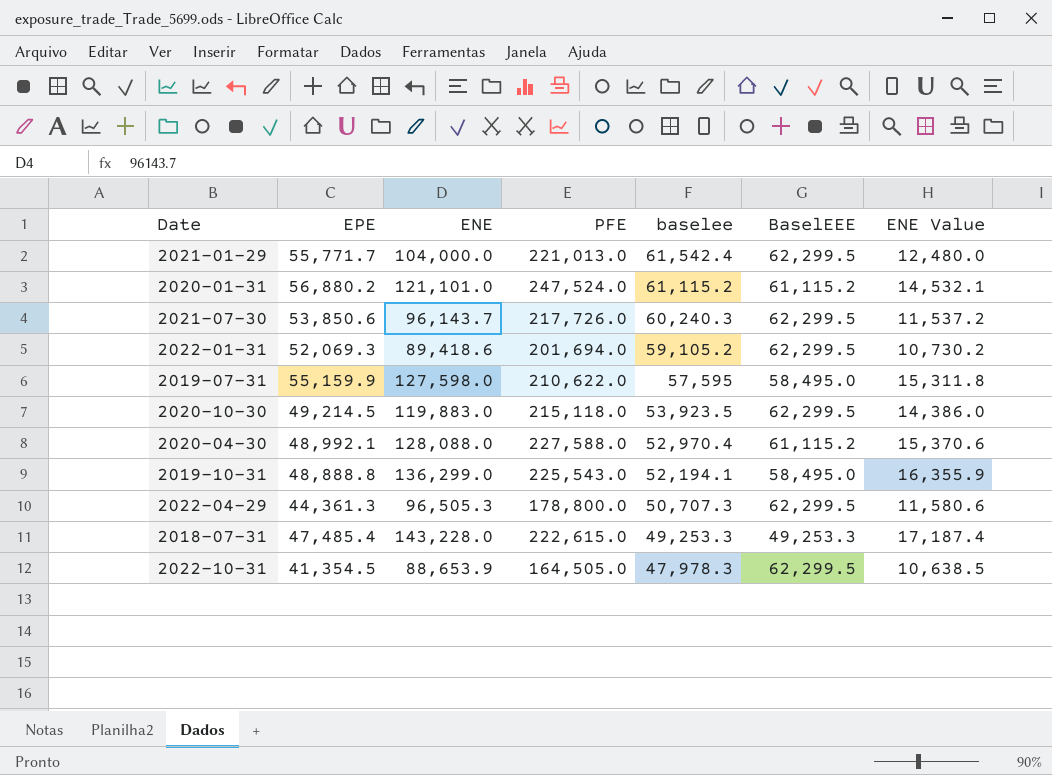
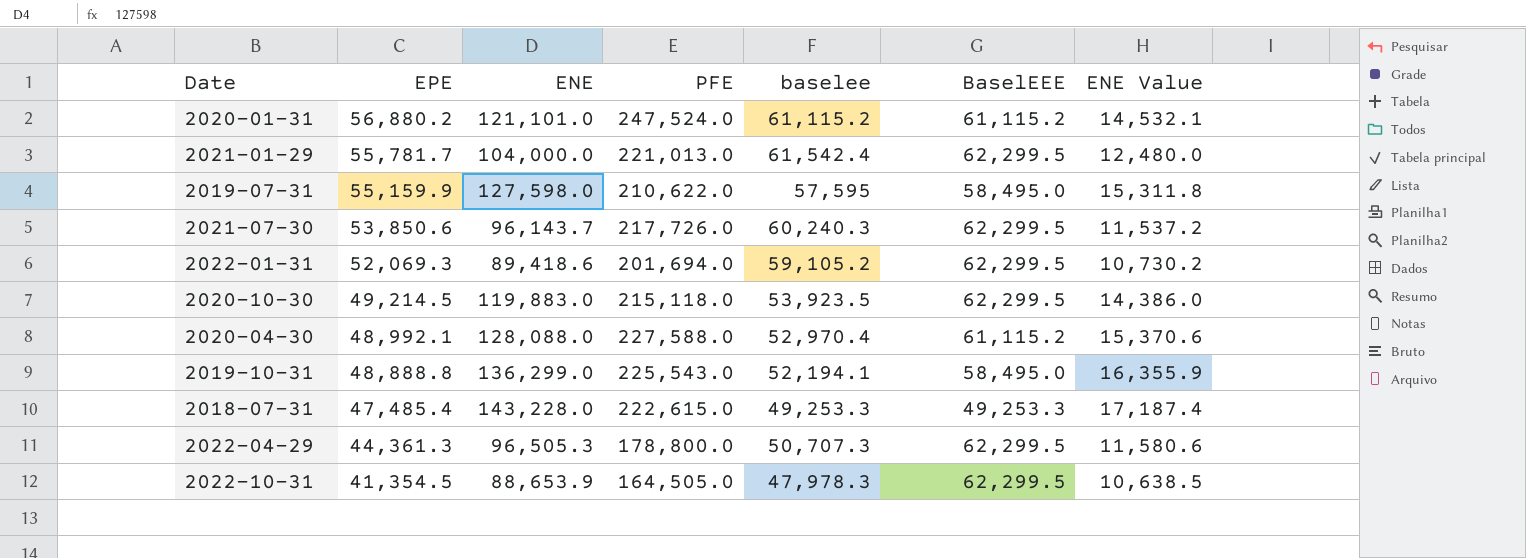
row order: baselee descending -> EPE descending
2021-01-29 | EPE: 55,771.7 -> 55,781.7

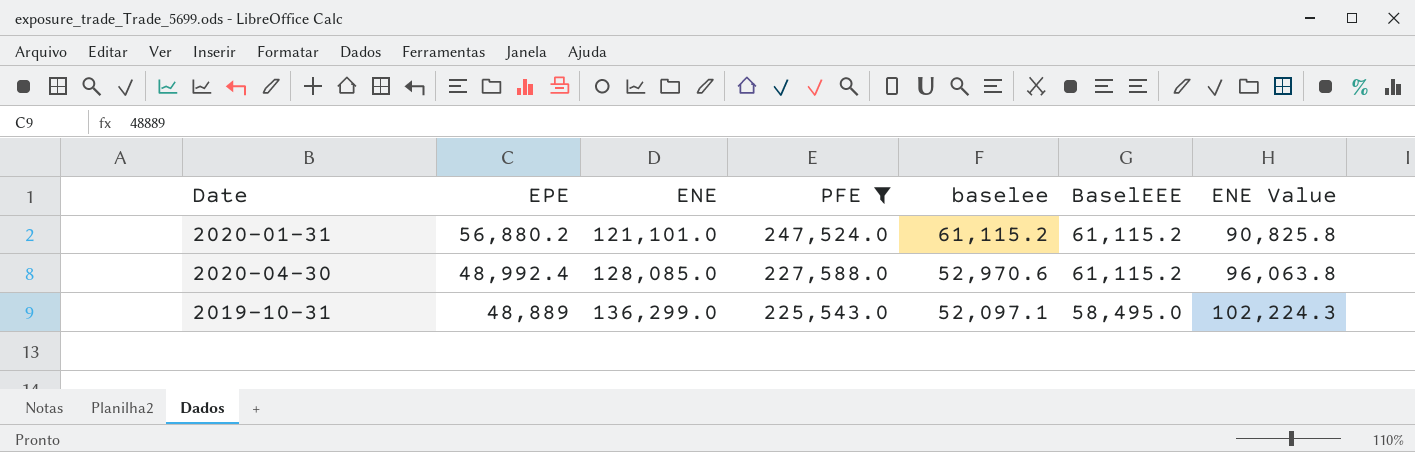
filter: none -> PFE >= 225,543.0
column ENE Value | formula: [ENE] * 0.12 -> [ENE] * 0.75
2020-04-30 | EPE: 48,992.1 -> 48,992.4
2020-04-30 | ENE: 128,088.0 -> 128,085.0
2020-04-30 | baselee: 52,970.4 -> 52,970.6
2019-10-31 | EPE: 48,888.8 -> 48,889
2019-10-31 | baselee: 52,194.1 -> 52,097.1

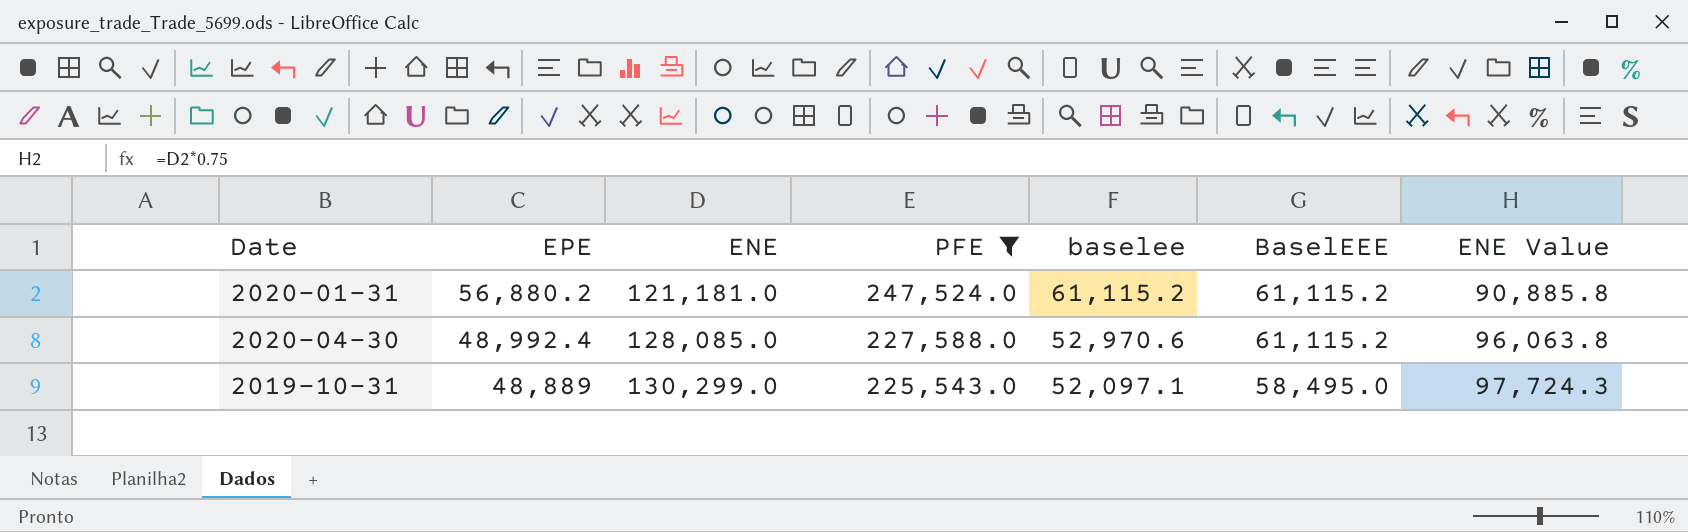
2020-01-31 | ENE: 121,101.0 -> 121,181.0
2020-01-31 | ENE Value: 90,825.8 -> 90,885.8
2019-10-31 | ENE: 136,299.0 -> 130,299.0
2019-10-31 | ENE Value: 102,224.3 -> 97,724.3

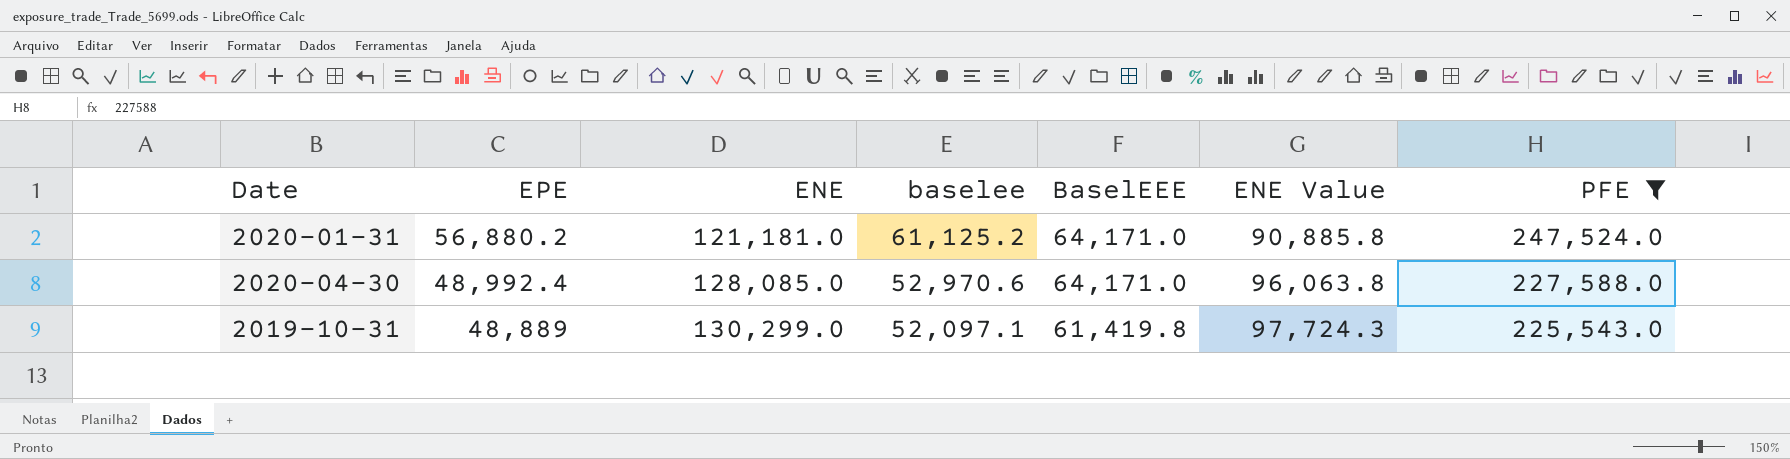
column PFE | position: 4 -> 7
2020-01-31 | baselee: 61,115.2 -> 61,125.2
2020-01-31 | BaselEEE: 61,115.2 -> 64,171.0
2020-04-30 | BaselEEE: 61,115.2 -> 64,171.0
2019-10-31 | BaselEEE: 58,495.0 -> 61,419.8

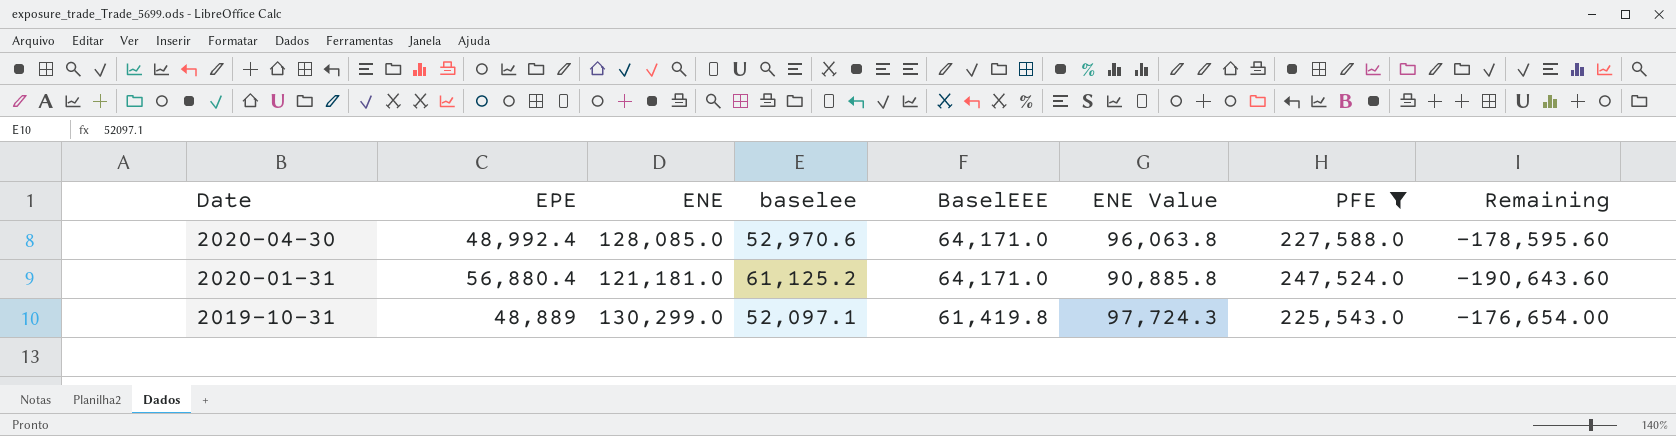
row order: EPE descending -> Date descending
column Remaining | formula: none -> [EPE] - [PFE]
2020-01-31 | EPE: 56,880.2 -> 56,880.4

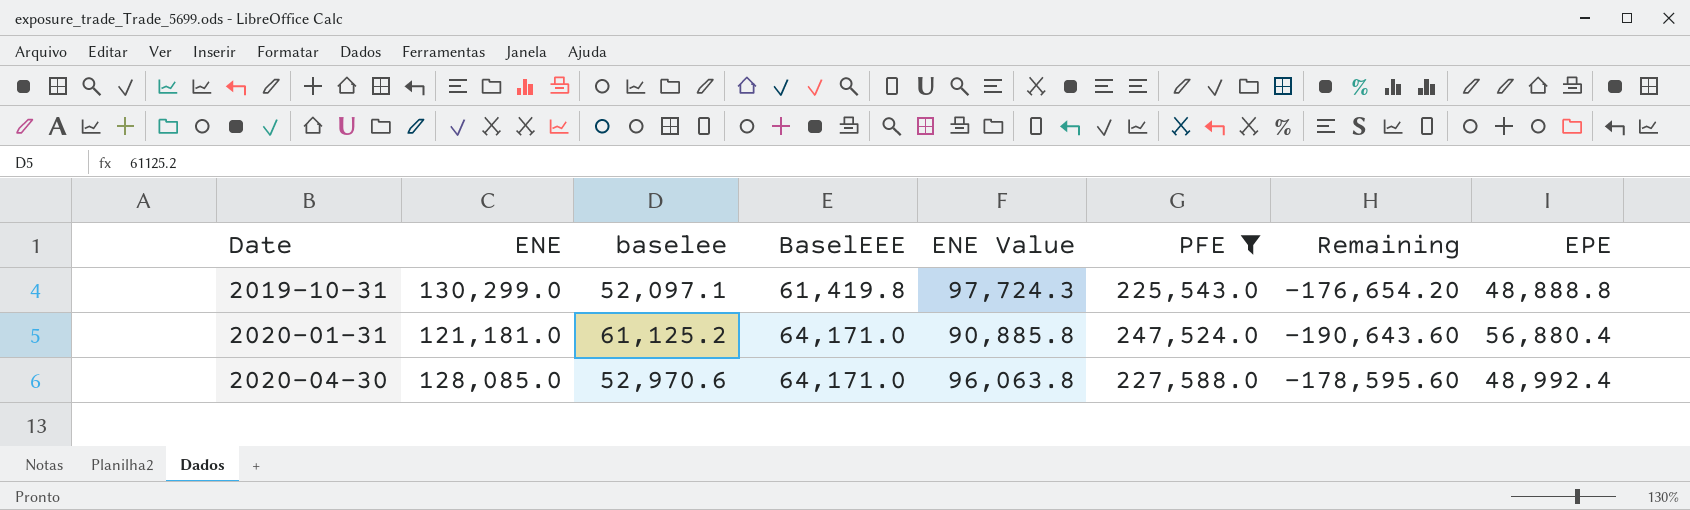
row order: Date descending -> Date ascending
column EPE | position: 2 -> 8
2019-10-31 | Remaining: -176,654.00 -> -176,654.20
2019-10-31 | EPE: 48,889 -> 48,888.8

